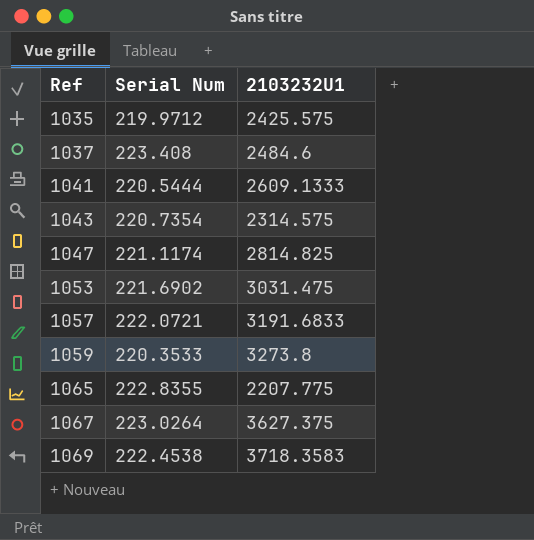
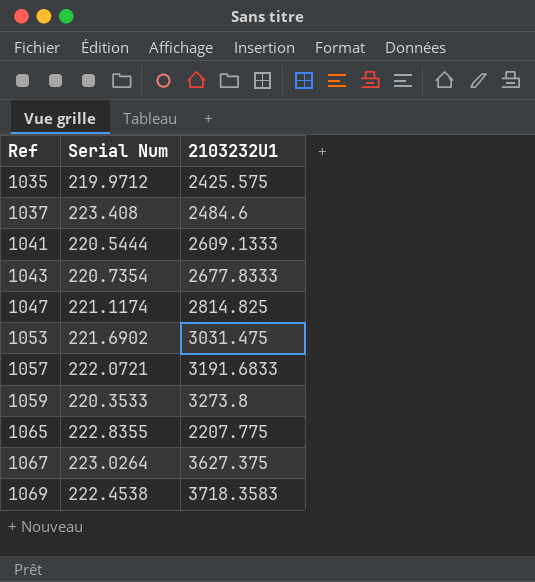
1043 | 2103232U1: 2314.575 -> 2677.8333

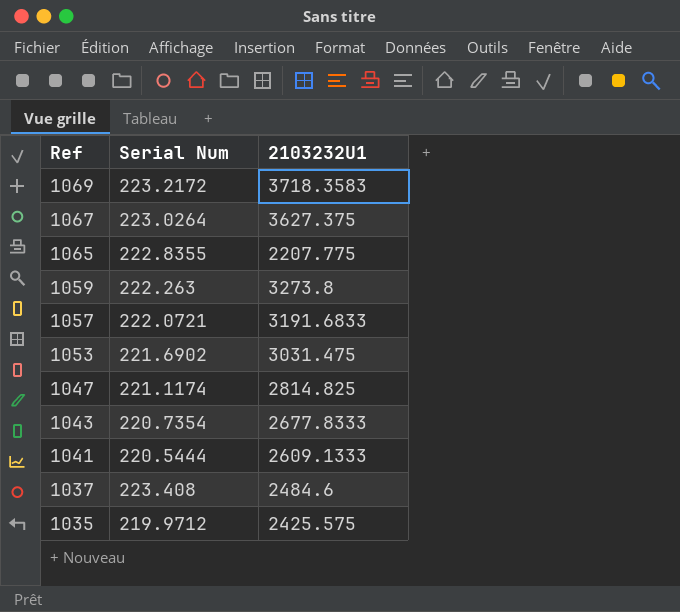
row order: Ref ascending -> Ref descending
1069 | Serial Num: 222.4538 -> 223.2172
1059 | Serial Num: 220.3533 -> 222.263

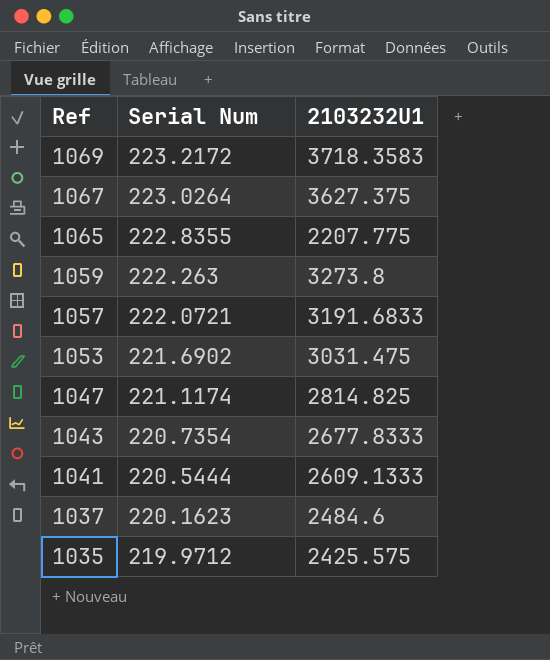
1037 | Serial Num: 223.408 -> 220.1623

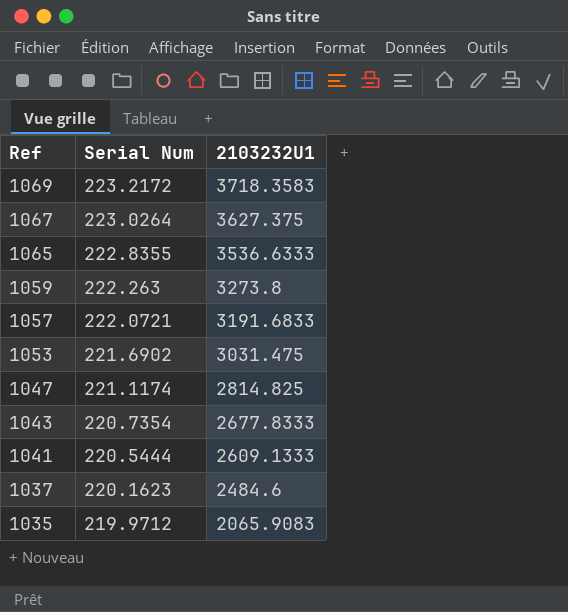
1065 | 2103232U1: 2207.775 -> 3536.6333
1035 | 2103232U1: 2425.575 -> 2065.9083

